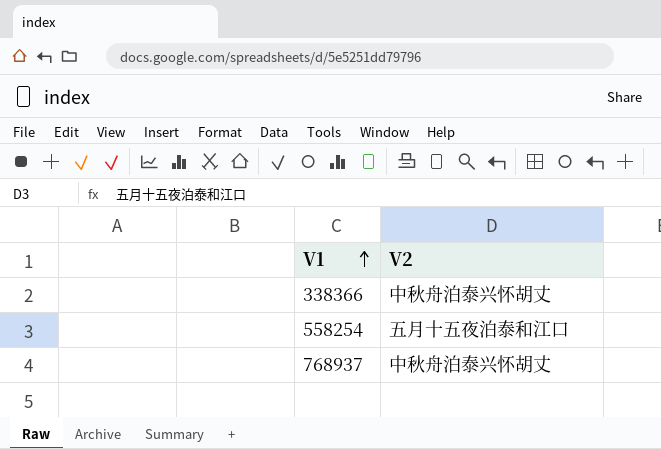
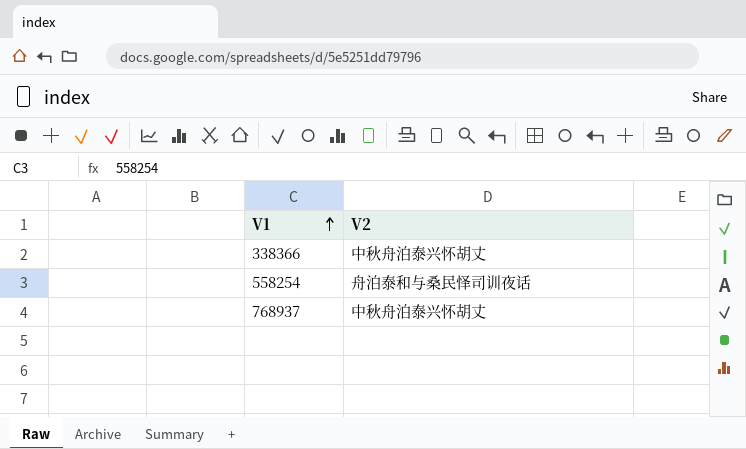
558254 | V2: 五月十五夜泊泰和江口 -> 舟泊泰和与桑民怿司训夜话

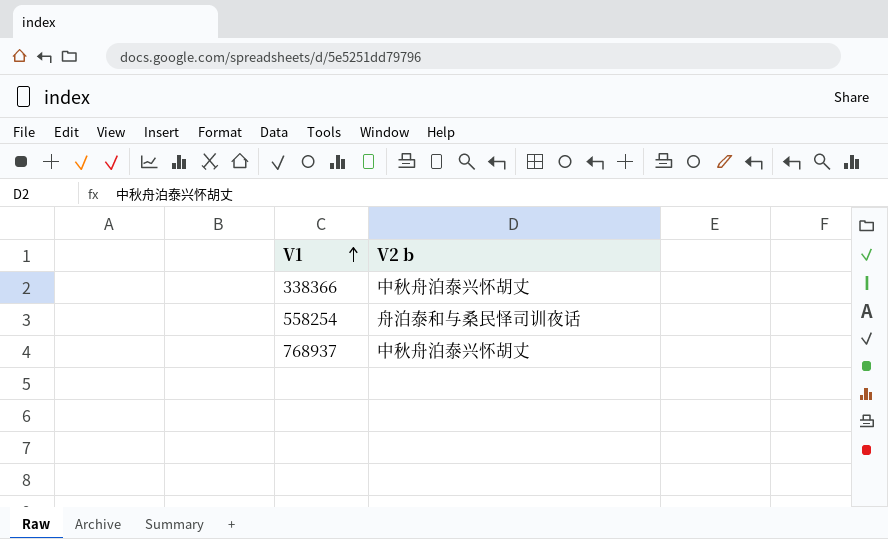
column name: V2 -> V2 b

